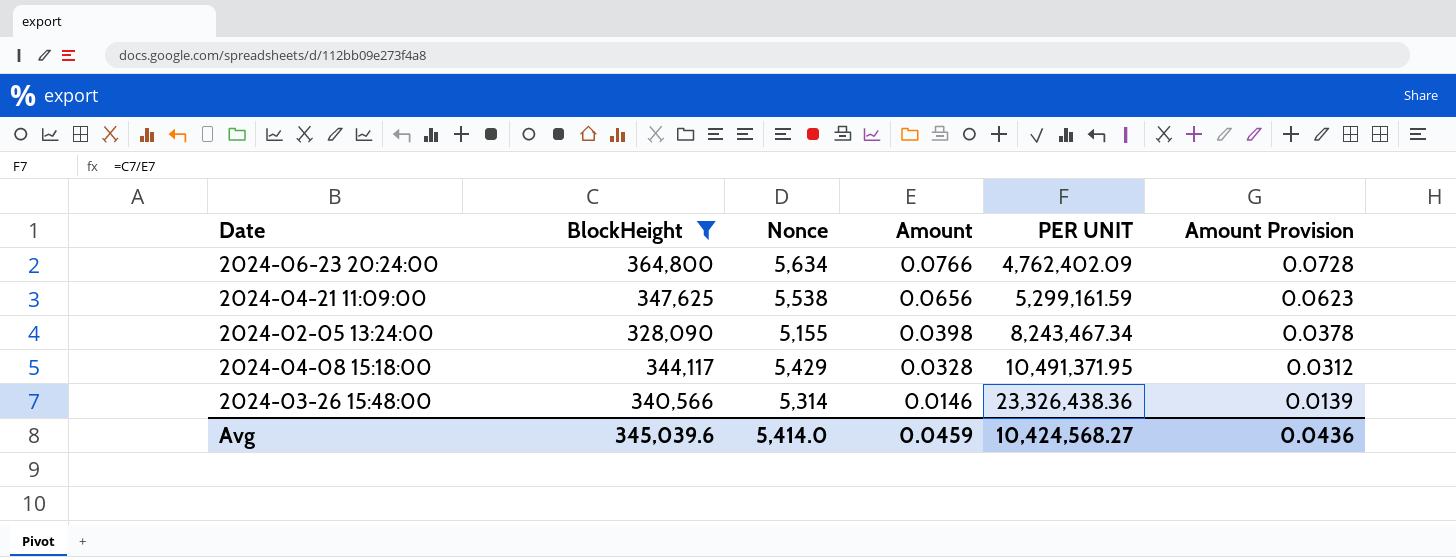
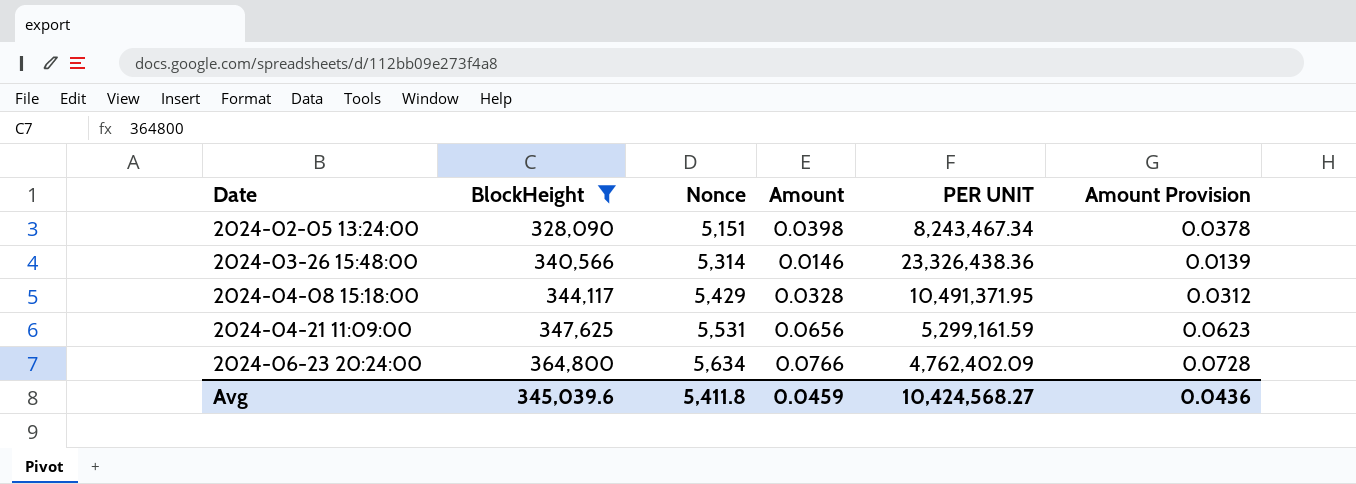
row order: Amount descending -> Date ascending
2024-02-05 13:24:00 | Nonce: 5,155 -> 5,151
2024-04-21 11:09:00 | Nonce: 5,538 -> 5,531
Avg | Nonce: 5,414.0 -> 5,411.8

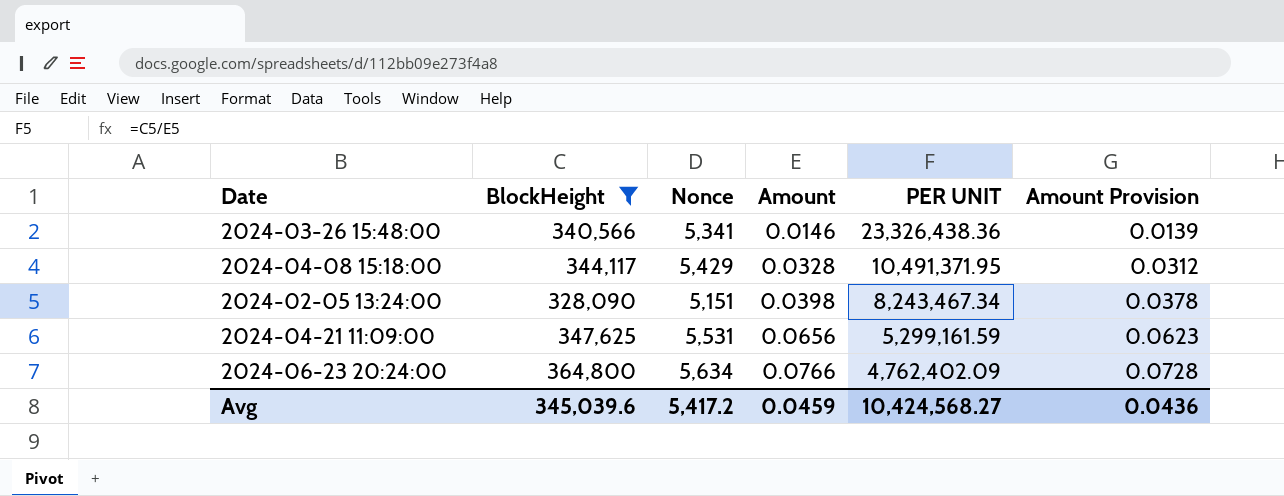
row order: Date ascending -> Amount ascending
2024-03-26 15:48:00 | Nonce: 5,314 -> 5,341
Avg | Nonce: 5,411.8 -> 5,417.2

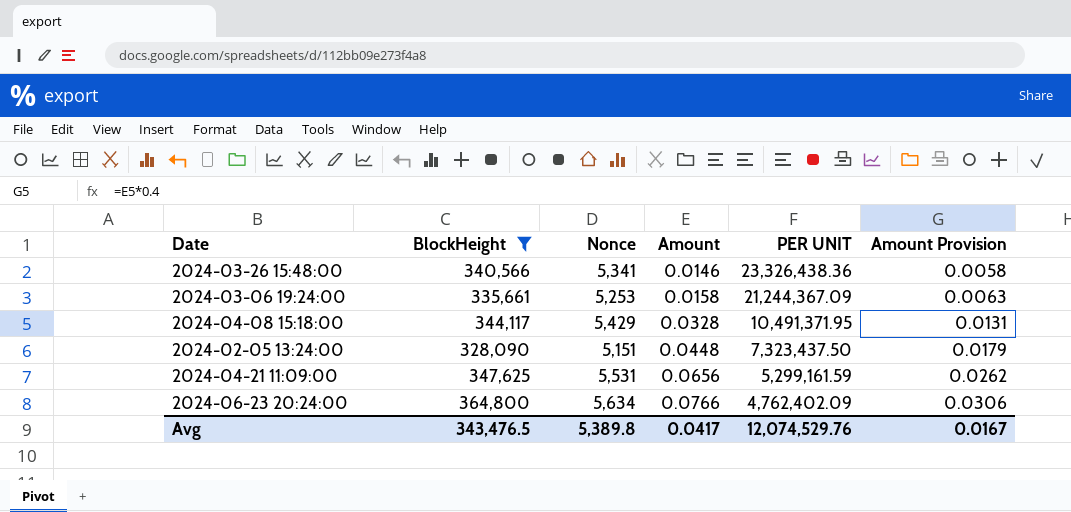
column Amount Provision | formula: [Amount] * 0.95 -> [Amount] * 0.4
row 2024-03-06 19:24:00: none -> 335,661 | 5,253 | 0.0158 | 21,244,367.09 | 0.0063
2024-02-05 13:24:00 | Amount: 0.0398 -> 0.0448
2024-02-05 13:24:00 | PER UNIT: 8,243,467.34 -> 7,323,437.50
Avg | BlockHeight: 345,039.6 -> 343,476.5
Avg | Nonce: 5,417.2 -> 5,389.8
Avg | Amount: 0.0459 -> 0.0417
Avg | PER UNIT: 10,424,568.27 -> 12,074,529.76
Avg | Amount Provision: 0.0436 -> 0.0167

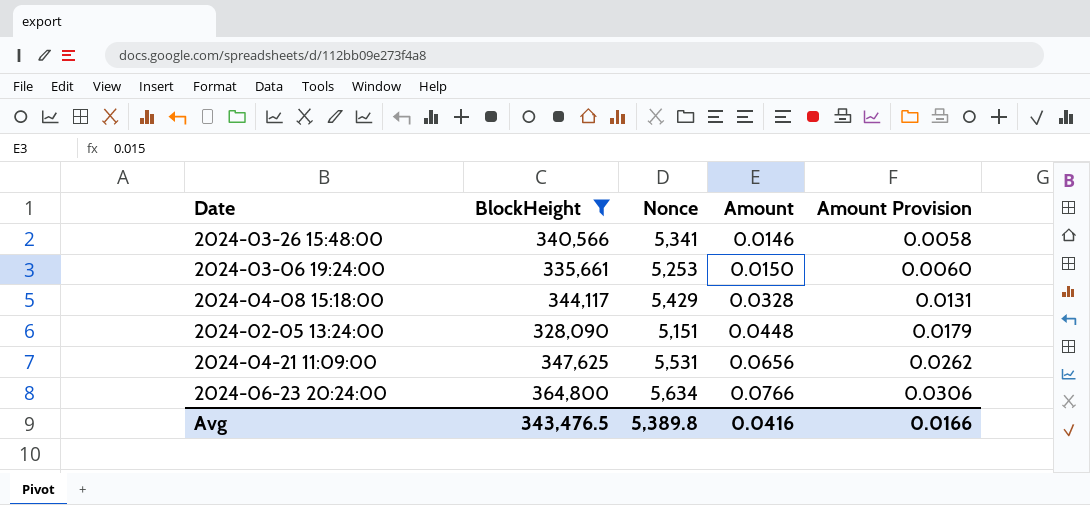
column PER UNIT | formula: [BlockHeight] / [Amount] -> none
2024-03-06 19:24:00 | Amount: 0.0158 -> 0.0150
2024-03-06 19:24:00 | Amount Provision: 0.0063 -> 0.0060
Avg | Amount: 0.0417 -> 0.0416
Avg | Amount Provision: 0.0167 -> 0.0166

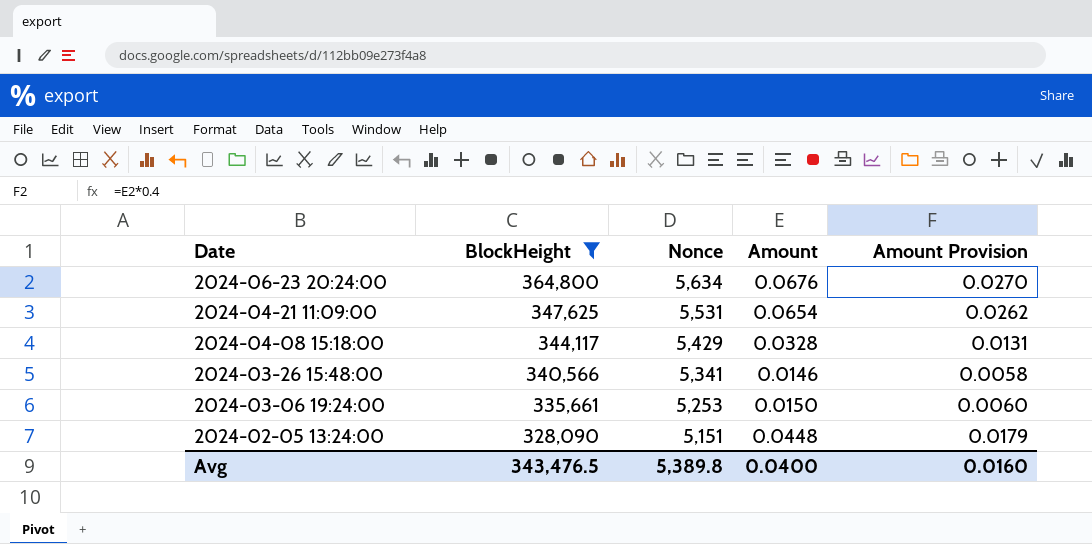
row order: Amount ascending -> Date descending
2024-06-23 20:24:00 | Amount: 0.0766 -> 0.0676
2024-06-23 20:24:00 | Amount Provision: 0.0306 -> 0.0270
2024-04-21 11:09:00 | Amount: 0.0656 -> 0.0654
Avg | Amount: 0.0416 -> 0.0400
Avg | Amount Provision: 0.0166 -> 0.0160

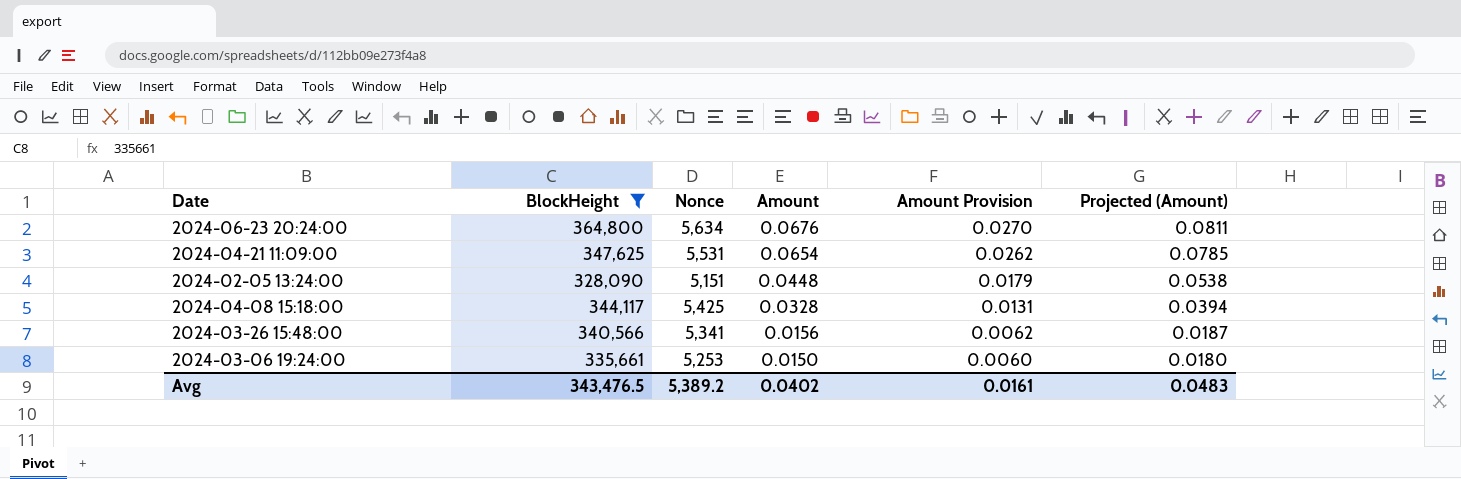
row order: Date descending -> Amount descending
column Projected (Amount) | formula: none -> [Amount] * 1.2
2024-04-08 15:18:00 | Nonce: 5,429 -> 5,425
2024-03-26 15:48:00 | Amount: 0.0146 -> 0.0156
2024-03-26 15:48:00 | Amount Provision: 0.0058 -> 0.0062
Avg | Nonce: 5,389.8 -> 5,389.2
Avg | Amount: 0.0400 -> 0.0402
Avg | Amount Provision: 0.0160 -> 0.0161

